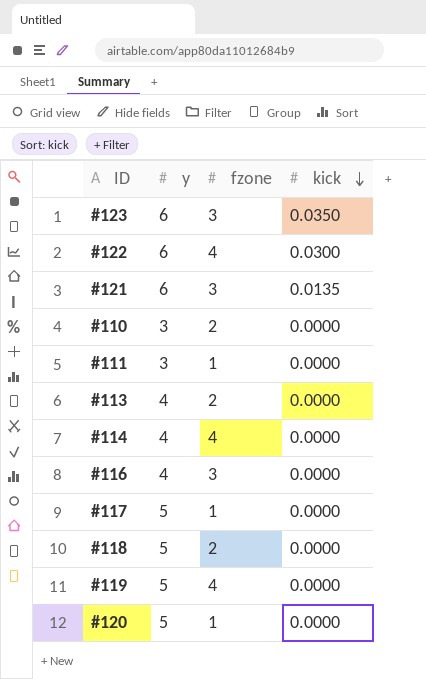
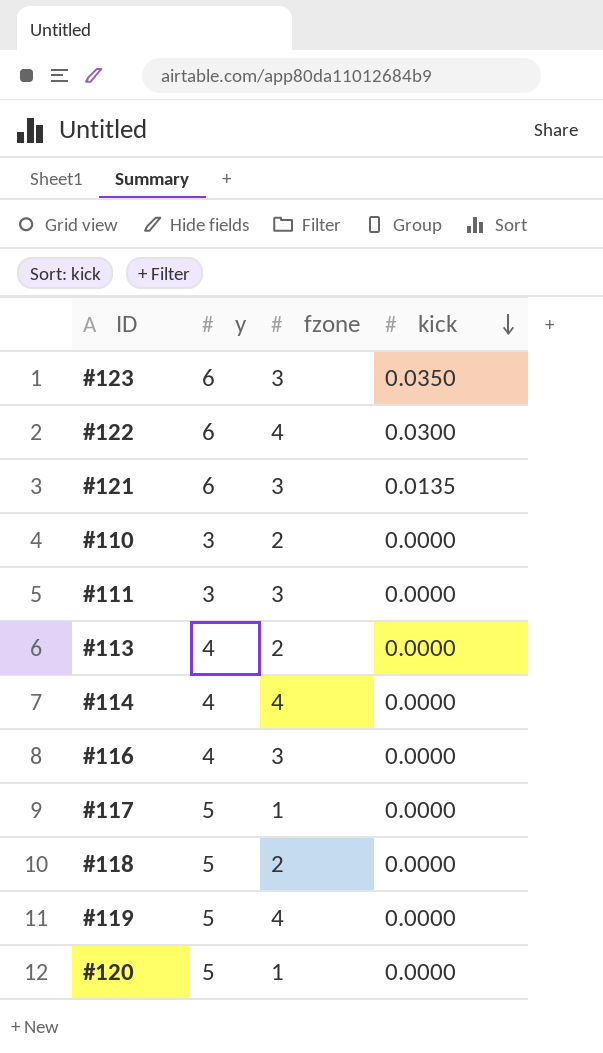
#111 | fzone: 1 -> 3

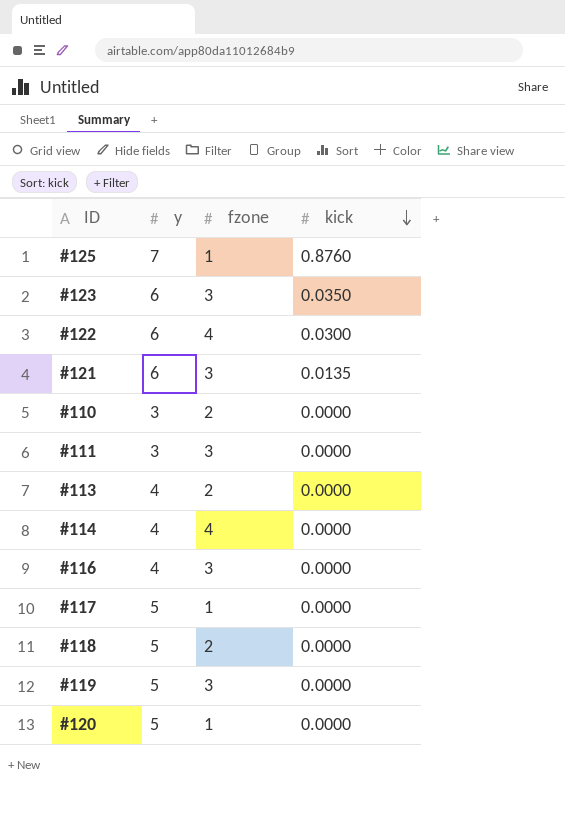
row #125: none -> 7 | 1 | 0.8760
#119 | fzone: 4 -> 3

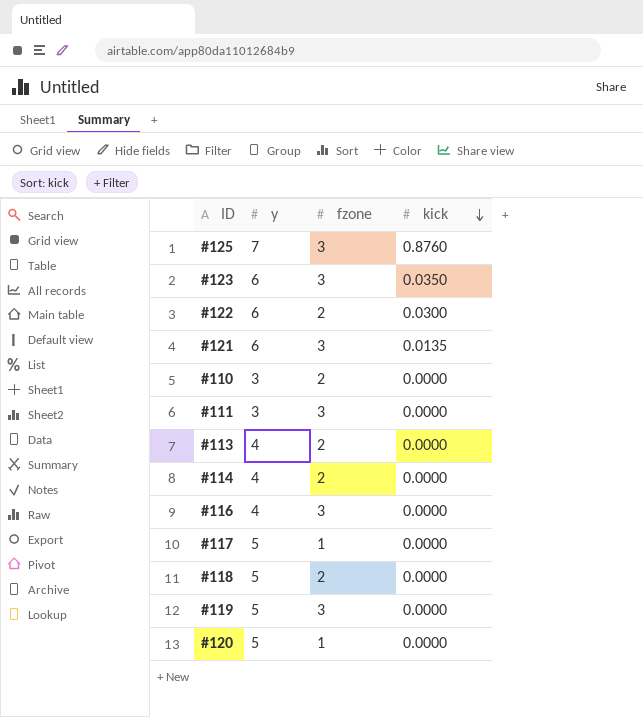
#125 | fzone: 1 -> 3
#122 | fzone: 4 -> 2
#114 | fzone: 4 -> 2

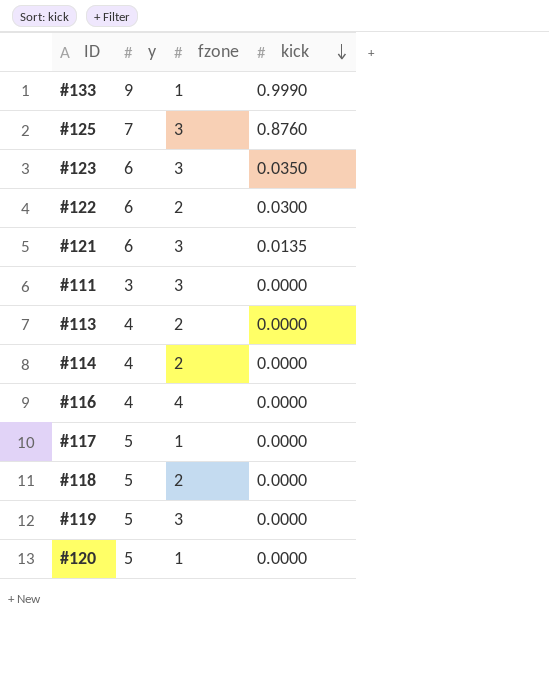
row #110: 3 | 2 | 0.0000 -> none
row #133: none -> 9 | 1 | 0.9990
#116 | fzone: 3 -> 4

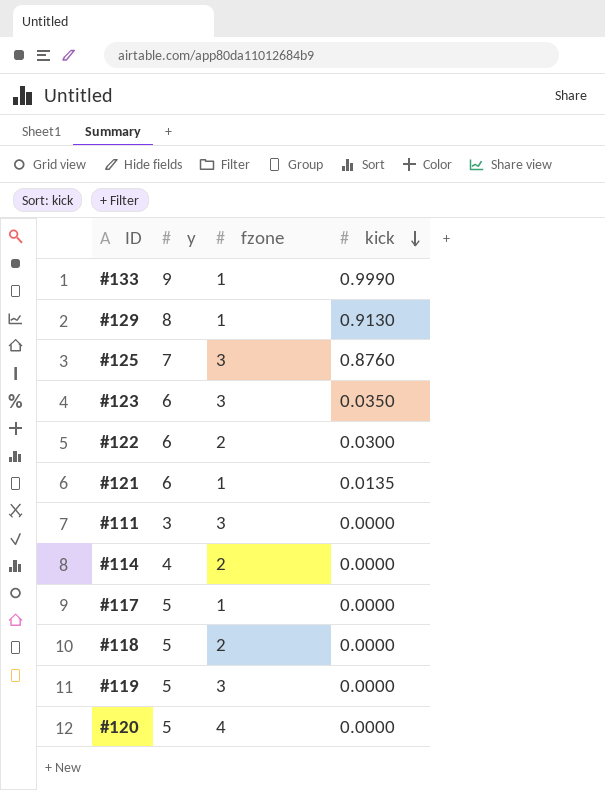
row #113: 4 | 2 | 0.0000 -> none
row #116: 4 | 4 | 0.0000 -> none
row #129: none -> 8 | 1 | 0.9130
#121 | fzone: 3 -> 1
#120 | fzone: 1 -> 4

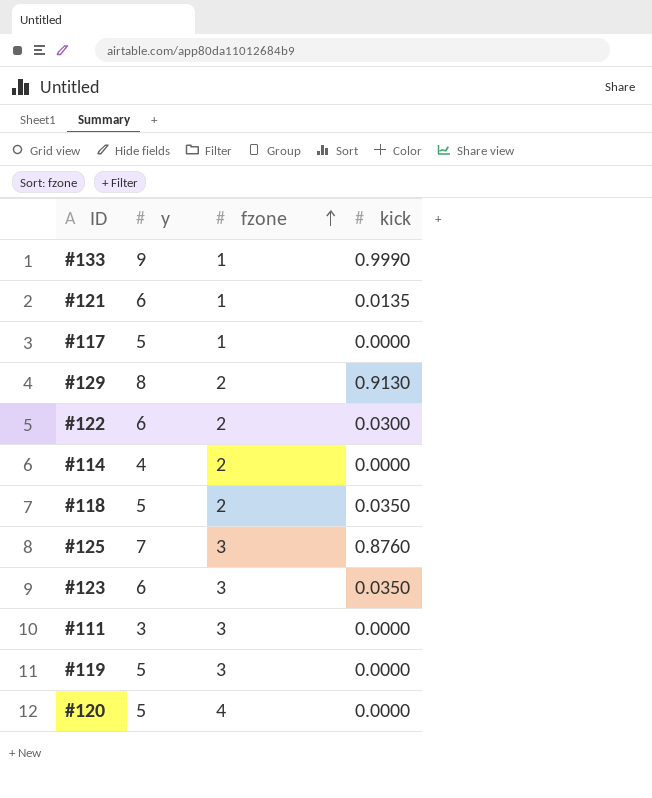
row order: kick descending -> fzone ascending
#129 | fzone: 1 -> 2
#118 | kick: 0.0000 -> 0.0350

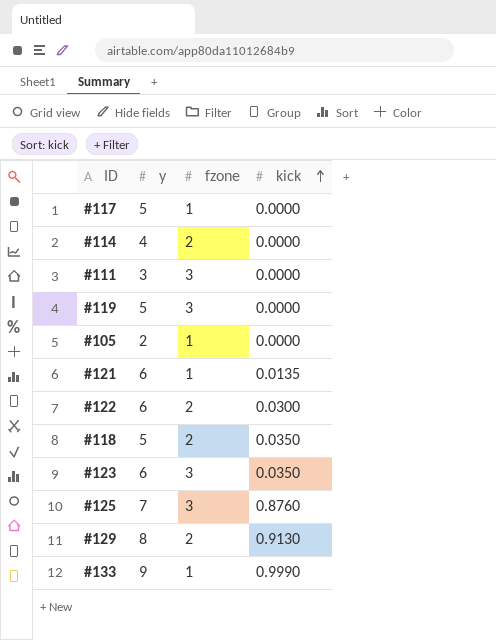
row order: fzone ascending -> kick ascending
row #120: 5 | 4 | 0.0000 -> none
row #105: none -> 2 | 1 | 0.0000

